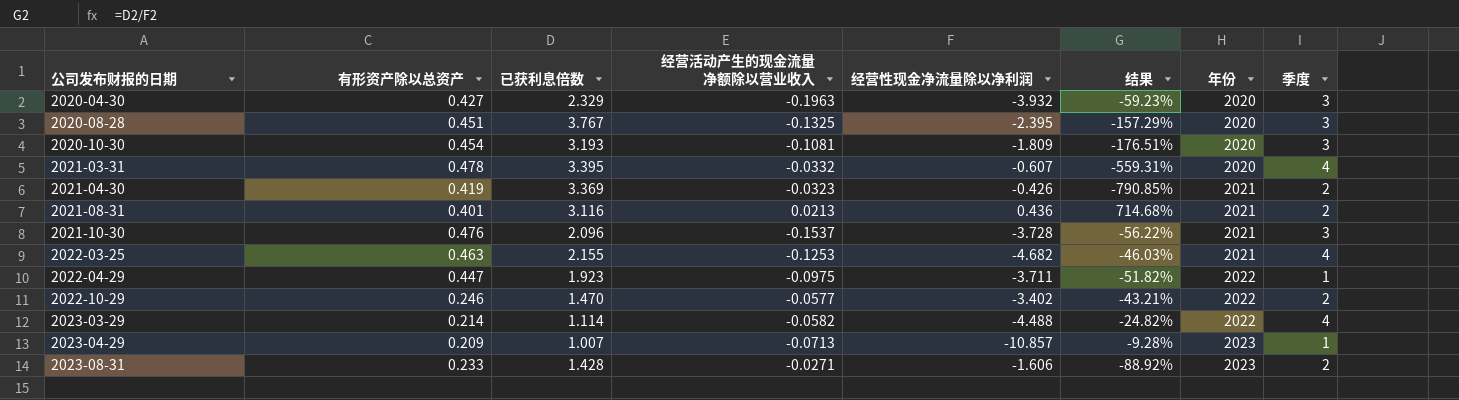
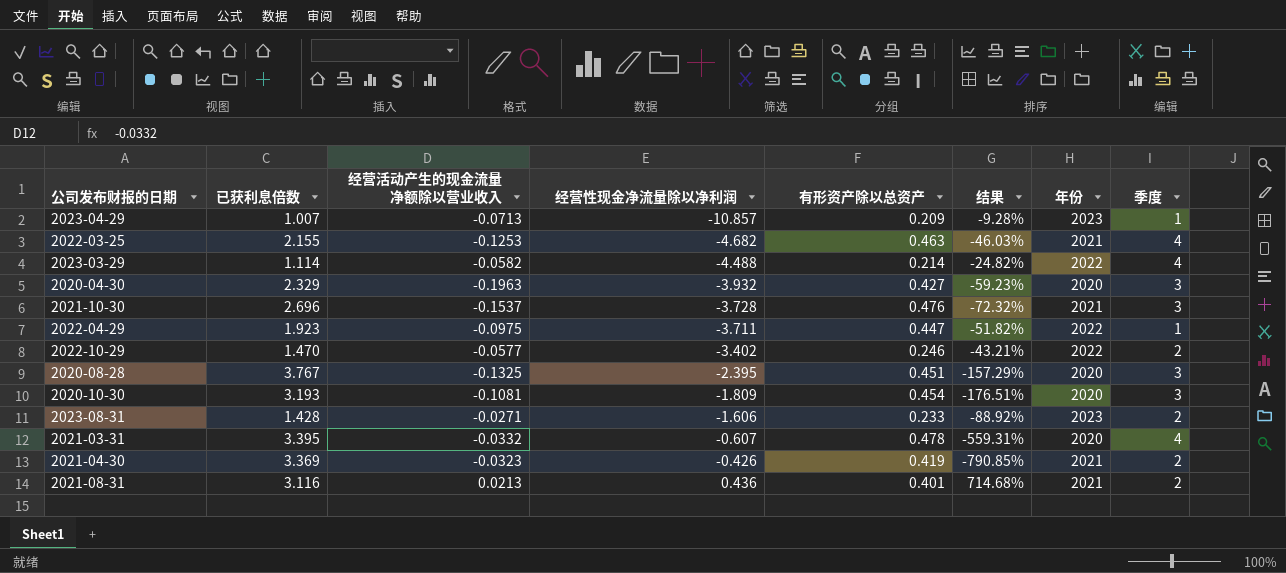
row order: 公司发布财报的日期 ascending -> 经营性现金净流量除以净利润 ascending
column 有形资产除以总资产 | position: 2 -> 5
2021-10-30 | 已获利息倍数: 2.096 -> 2.696
2021-10-30 | 结果: -56.22% -> -72.32%

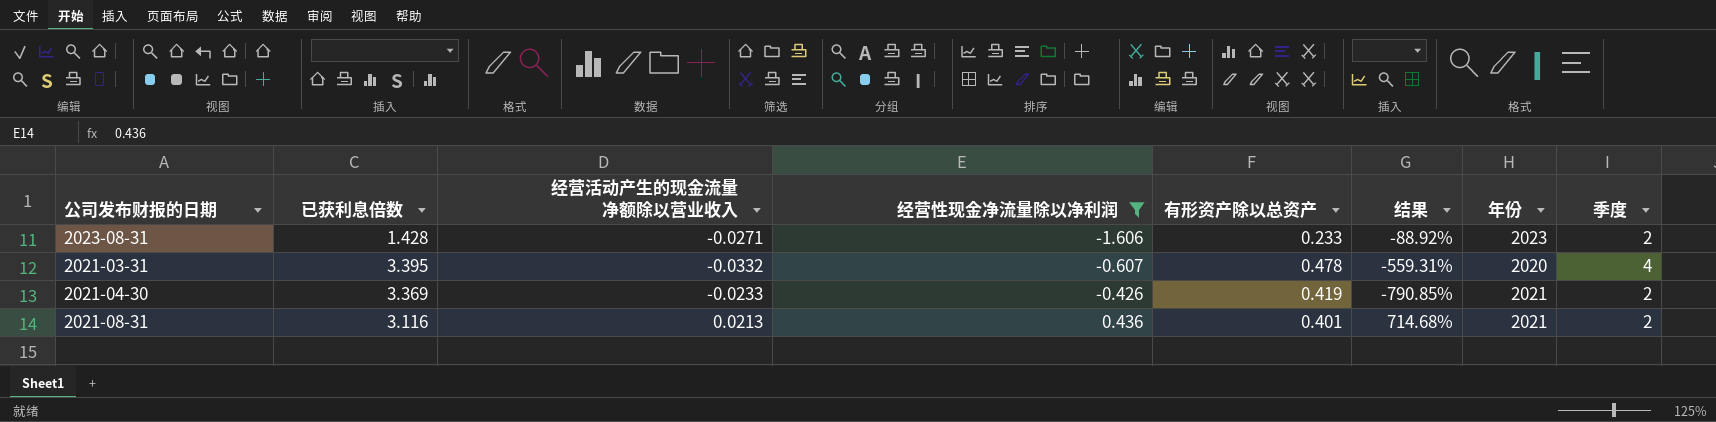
filter: none -> 经营性现金净流量除以净利润 >= -1.606
2021-04-30 | 经营活动产生的现金流量净额除以营业收入: -0.0323 -> -0.0233

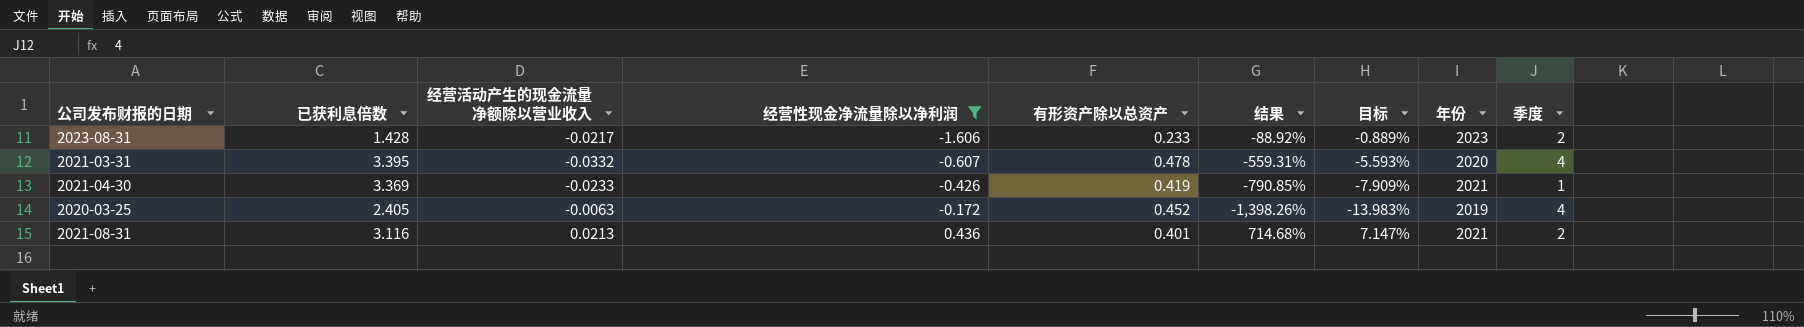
column 目标 | formula: none -> [结果] * 0.01
2023-08-31 | 经营活动产生的现金流量净额除以营业收入: -0.0271 -> -0.0217
2021-04-30 | 季度: 2 -> 1
row 2020-03-25: none -> 2.405 | -0.0063 | -0.172 | 0.452 | -1,398.26% | -13.983% | 2019 | 4

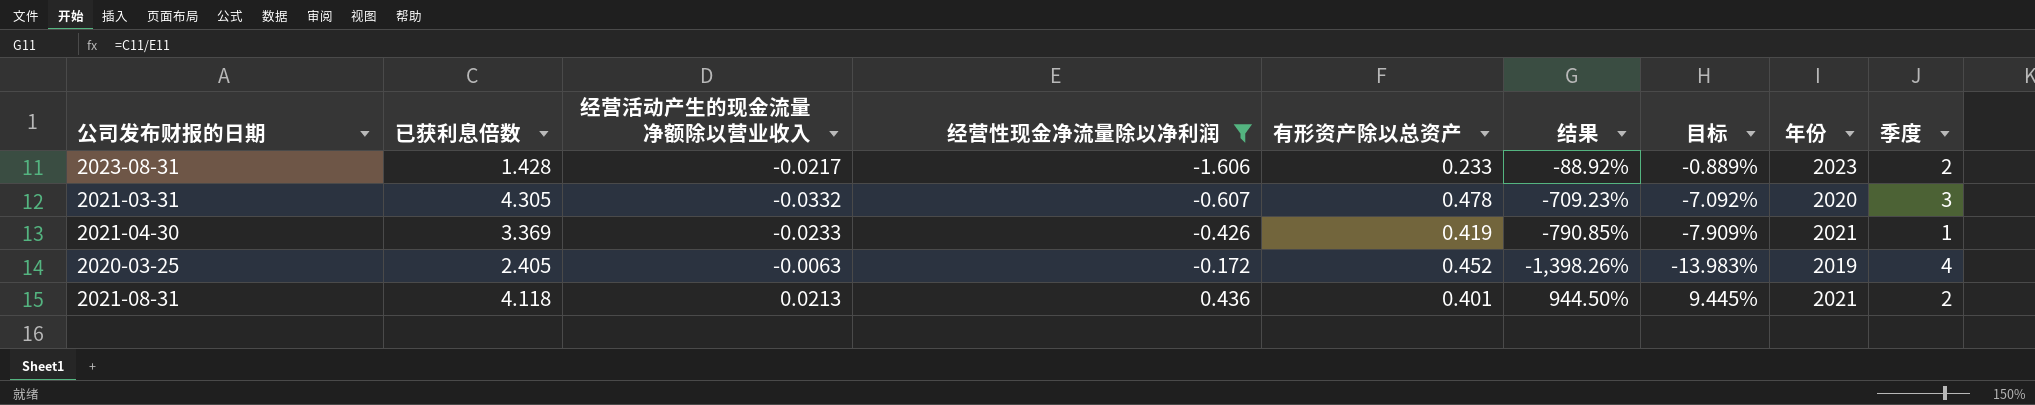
2021-03-31 | 已获利息倍数: 3.395 -> 4.305
2021-03-31 | 结果: -559.31% -> -709.23%
2021-03-31 | 目标: -5.593% -> -7.092%
2021-03-31 | 季度: 4 -> 3
2021-08-31 | 已获利息倍数: 3.116 -> 4.118
2021-08-31 | 结果: 714.68% -> 944.50%
2021-08-31 | 目标: 7.147% -> 9.445%

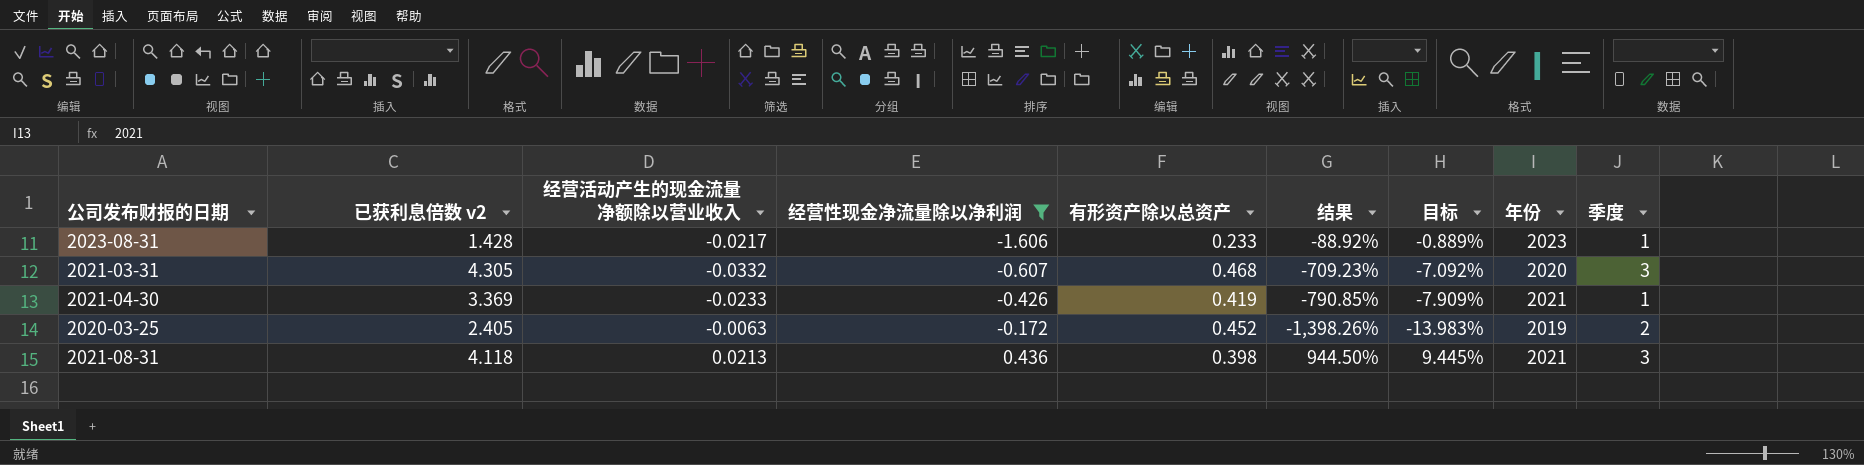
column name: 已获利息倍数 -> 已获利息倍数 v2
2023-08-31 | 季度: 2 -> 1
2021-03-31 | 有形资产除以总资产: 0.478 -> 0.468
2020-03-25 | 季度: 4 -> 2
2021-08-31 | 有形资产除以总资产: 0.401 -> 0.398
2021-08-31 | 季度: 2 -> 3

